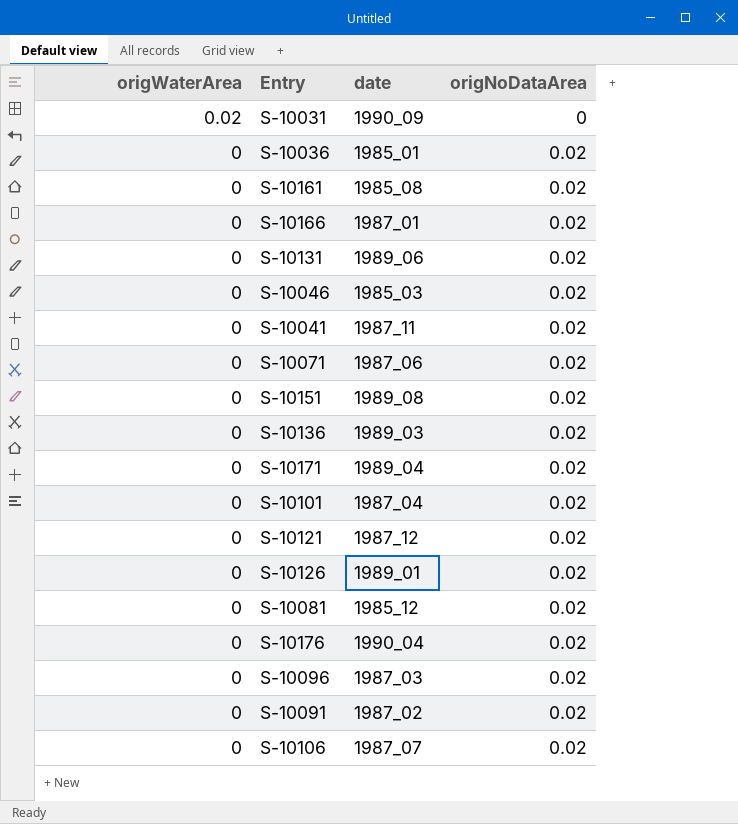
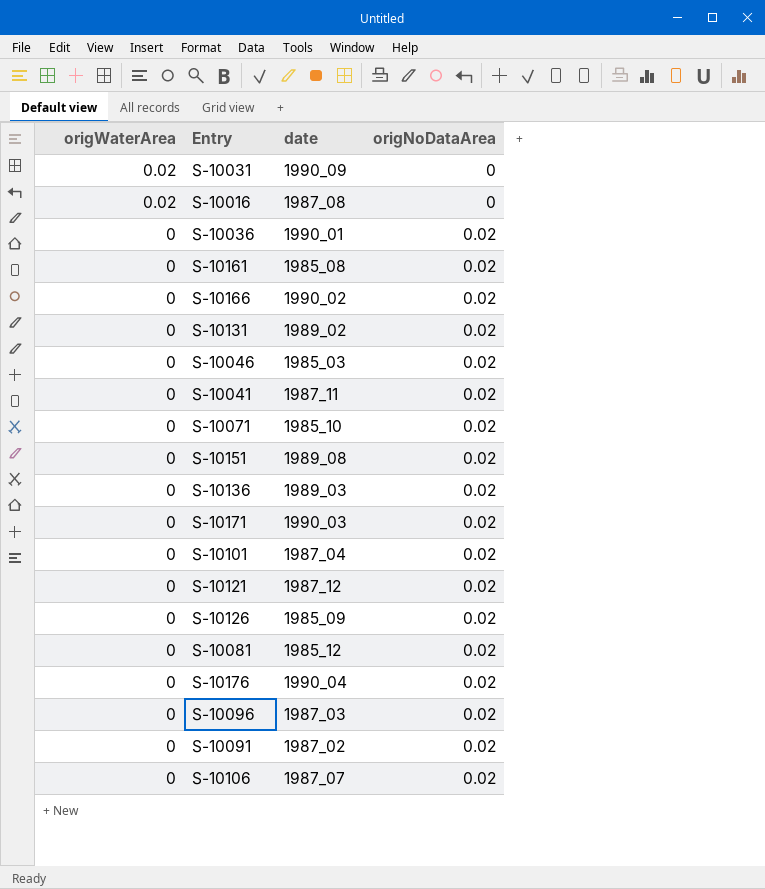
row S-10016: none -> 0.02 | 1987_08 | 0
S-10036 | date: 1985_01 -> 1990_01
S-10166 | date: 1987_01 -> 1990_02
S-10131 | date: 1989_06 -> 1989_02
S-10071 | date: 1987_06 -> 1985_10
S-10171 | date: 1989_04 -> 1990_03
S-10126 | date: 1989_01 -> 1985_09

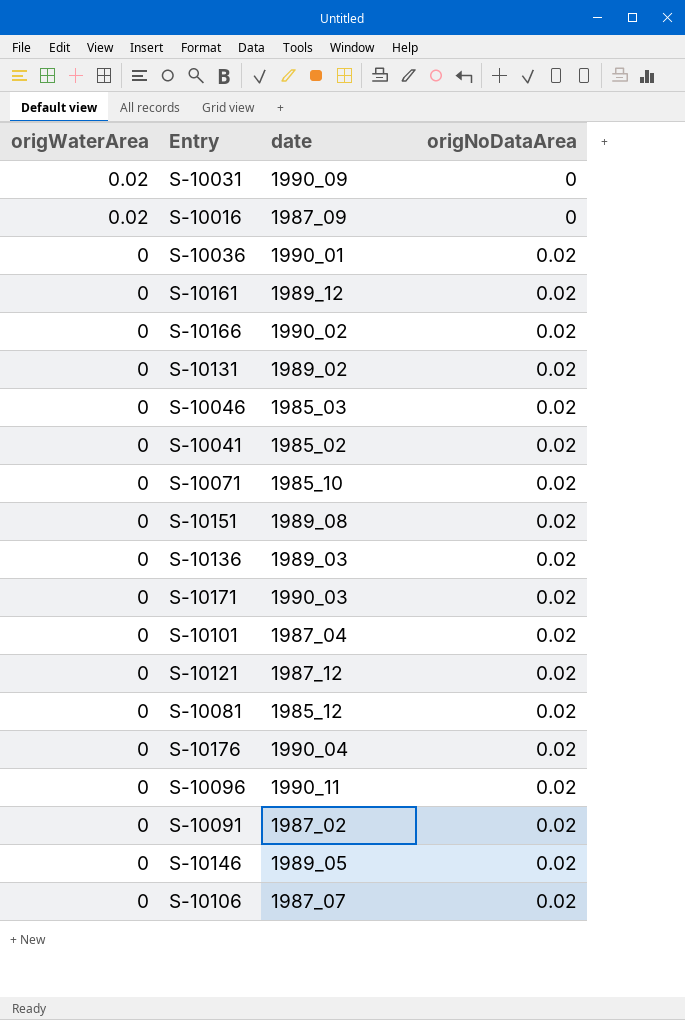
row S-10126: 0 | 1985_09 | 0.02 -> none
S-10016 | date: 1987_08 -> 1987_09
S-10161 | date: 1985_08 -> 1989_12
S-10041 | date: 1987_11 -> 1985_02
S-10096 | date: 1987_03 -> 1990_11
row S-10146: none -> 0 | 1989_05 | 0.02

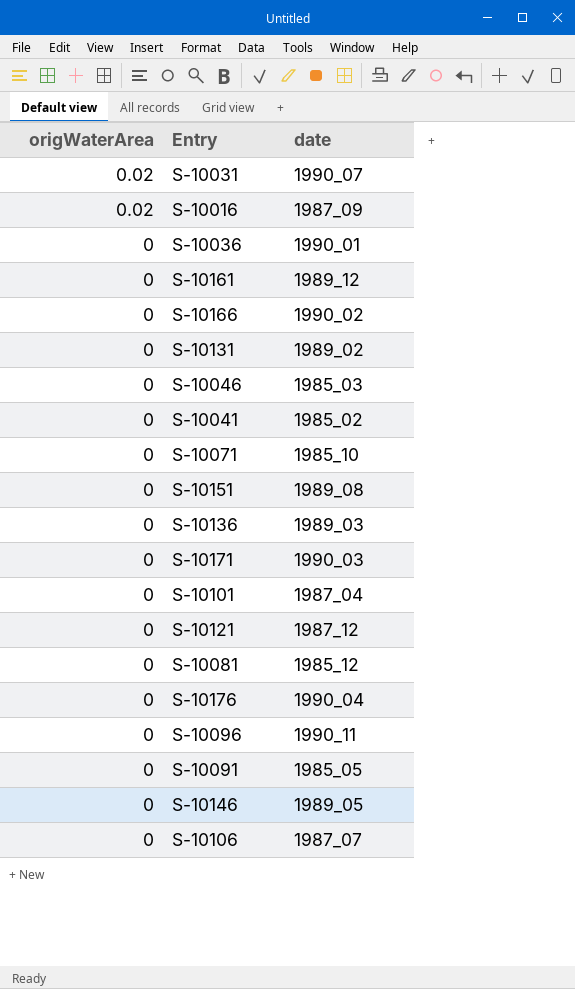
column origNoDataArea | position: 4 -> none
S-10031 | date: 1990_09 -> 1990_07
S-10091 | date: 1987_02 -> 1985_05

